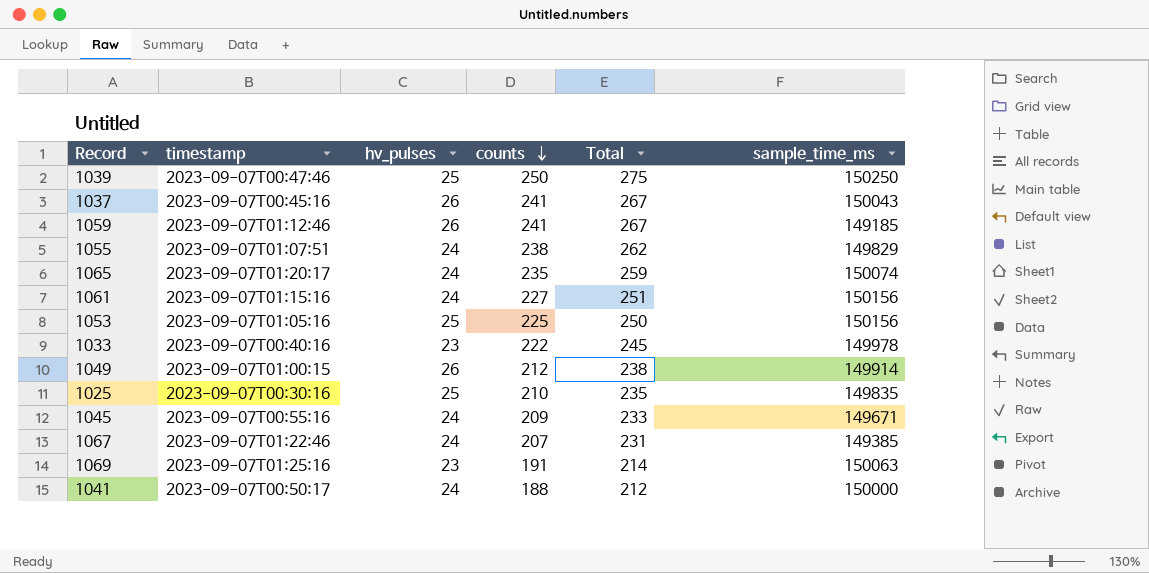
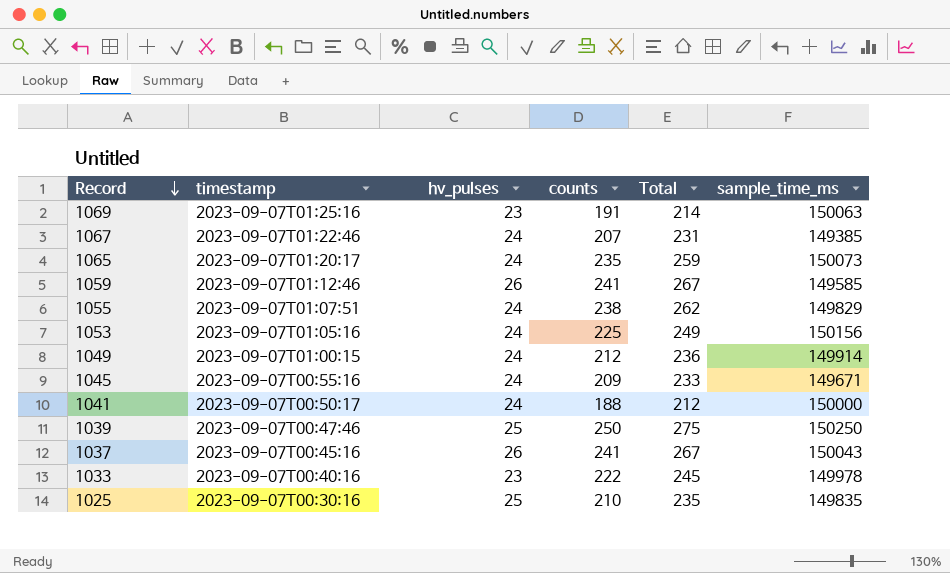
row order: counts descending -> Record descending
row 1061: 2023-09-07T01:15:16 | 24 | 227 | 251 | 150156 -> none
1065 | sample_time_ms: 150074 -> 150073
1059 | sample_time_ms: 149185 -> 149585
1053 | hv_pulses: 25 -> 24
1053 | Total: 250 -> 249
1049 | hv_pulses: 26 -> 24
1049 | Total: 238 -> 236

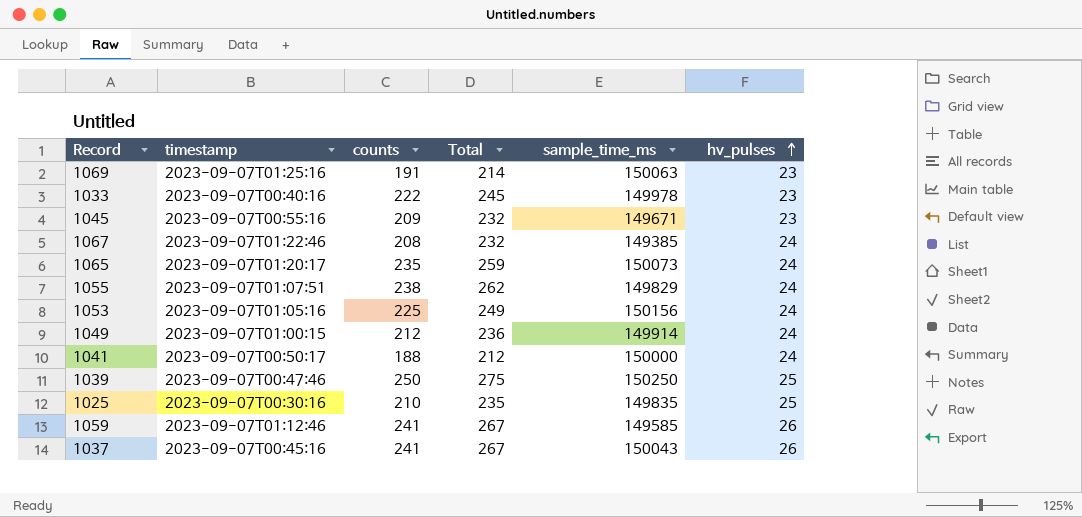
row order: Record descending -> hv_pulses ascending
column hv_pulses | position: 3 -> 6
1045 | Total: 233 -> 232
1045 | hv_pulses: 24 -> 23
1067 | counts: 207 -> 208
1067 | Total: 231 -> 232

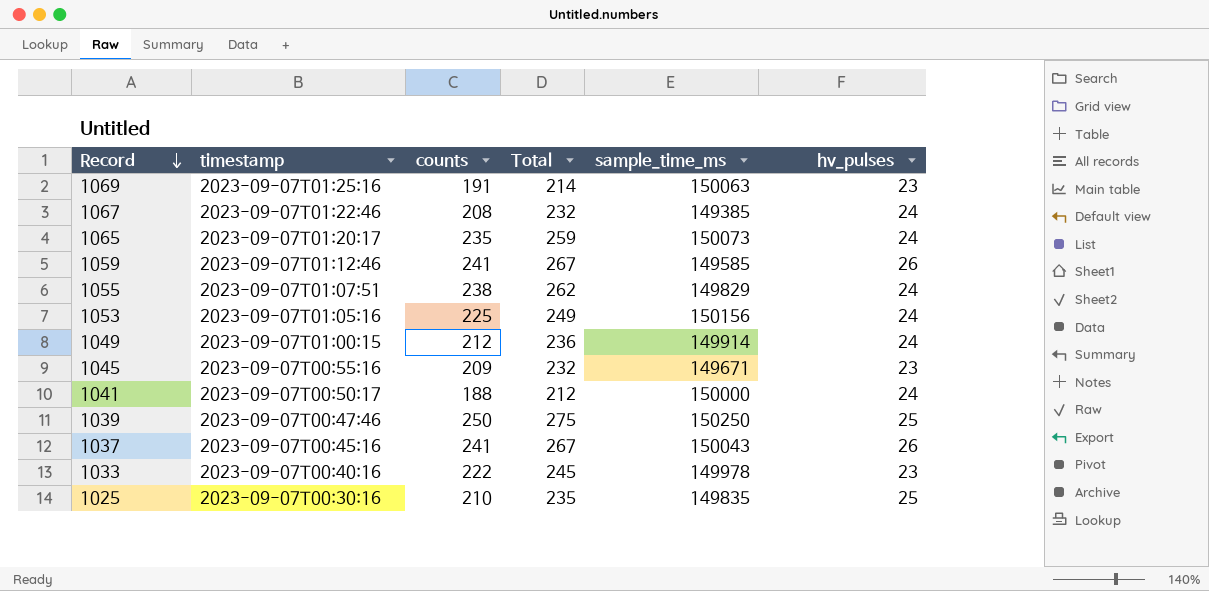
row order: hv_pulses ascending -> Record descending

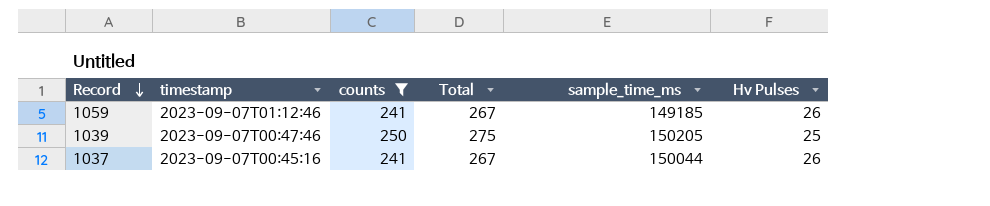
filter: none -> counts >= 241
column name: hv_pulses -> Hv Pulses
1059 | sample_time_ms: 149585 -> 149185
1039 | sample_time_ms: 150250 -> 150205
1037 | sample_time_ms: 150043 -> 150044

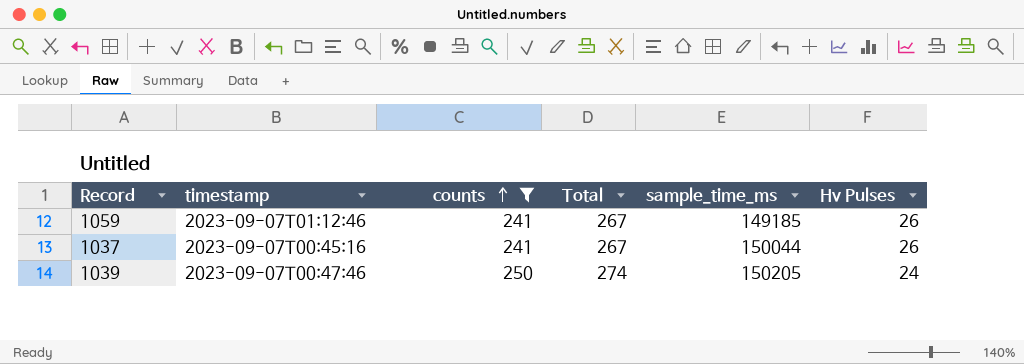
row order: Record descending -> counts ascending
1039 | Total: 275 -> 274
1039 | Hv Pulses: 25 -> 24

